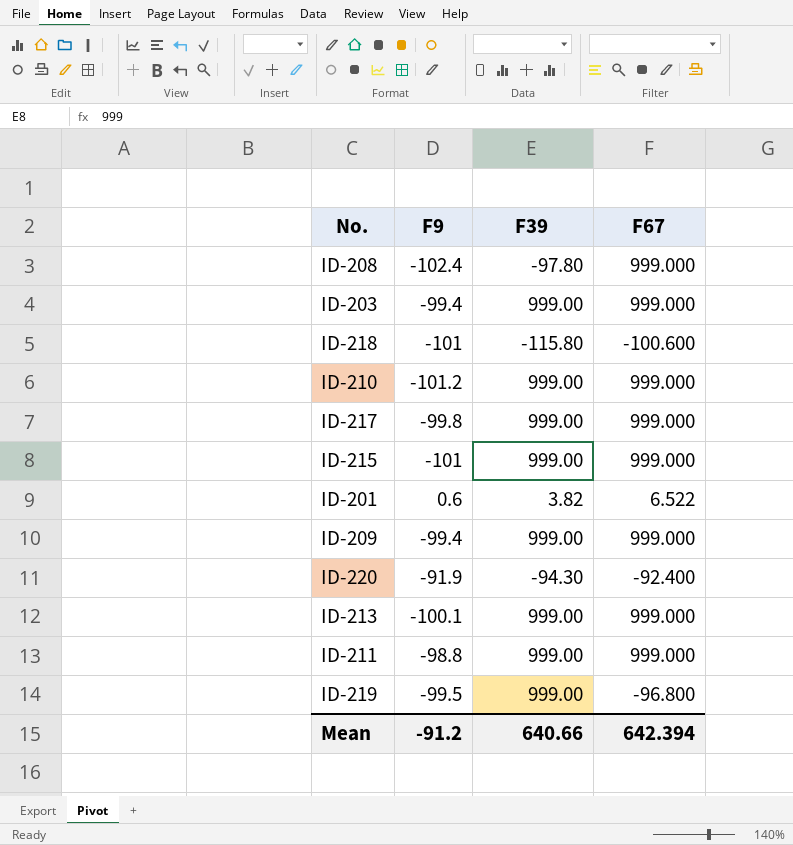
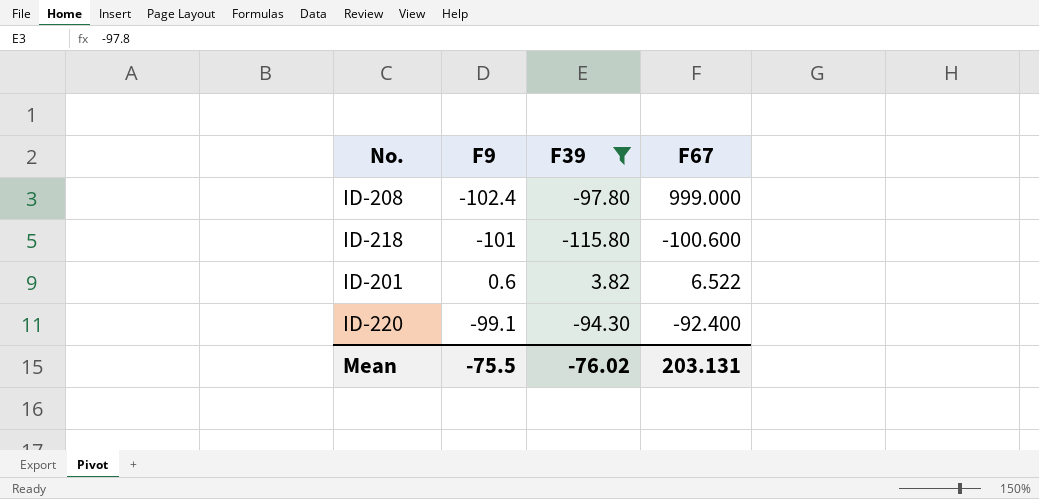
filter: none -> F39 != 999.00
ID-220 | F9: -91.9 -> -99.1
Mean | F9: -91.2 -> -75.5
Mean | F39: 640.66 -> -76.02
Mean | F67: 642.394 -> 203.131

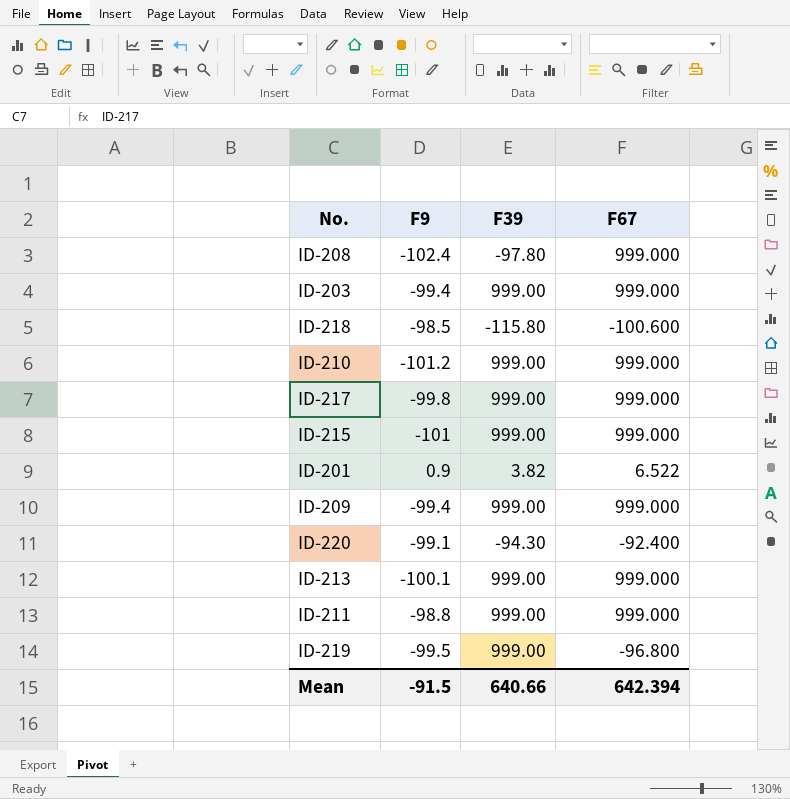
filter: F39 != 999.00 -> none
ID-218 | F9: -101 -> -98.5
ID-201 | F9: 0.6 -> 0.9
Mean | F9: -75.5 -> -91.5
Mean | F39: -76.02 -> 640.66
Mean | F67: 203.131 -> 642.394

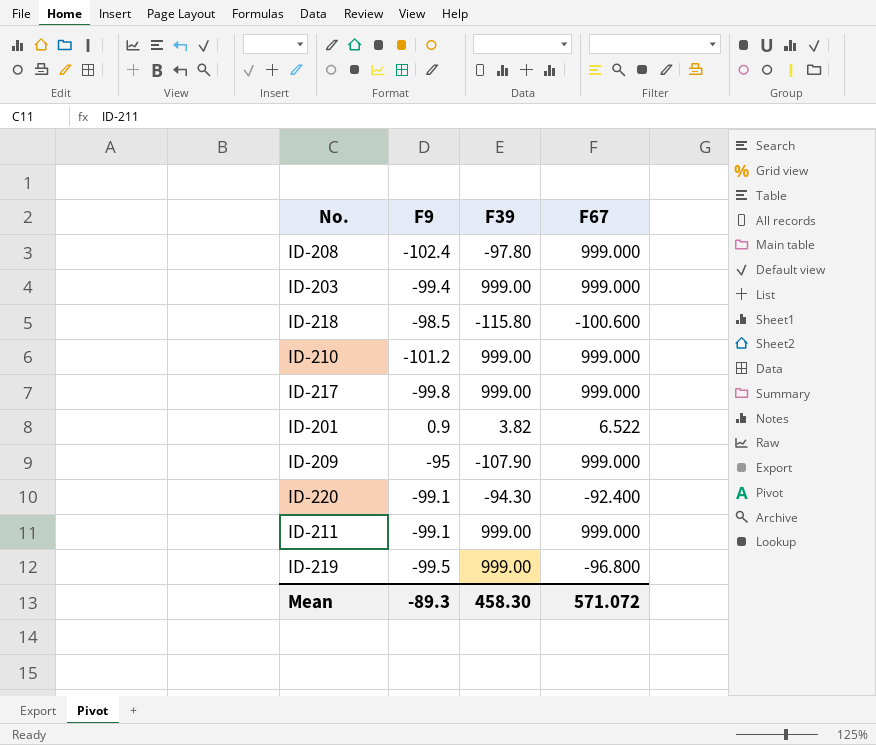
row ID-215: -101 | 999.00 | 999.000 -> none
row ID-213: -100.1 | 999.00 | 999.000 -> none
ID-209 | F9: -99.4 -> -95
ID-209 | F39: 999.00 -> -107.90
ID-211 | F9: -98.8 -> -99.1
Mean | F9: -91.5 -> -89.3
Mean | F39: 640.66 -> 458.30
Mean | F67: 642.394 -> 571.072

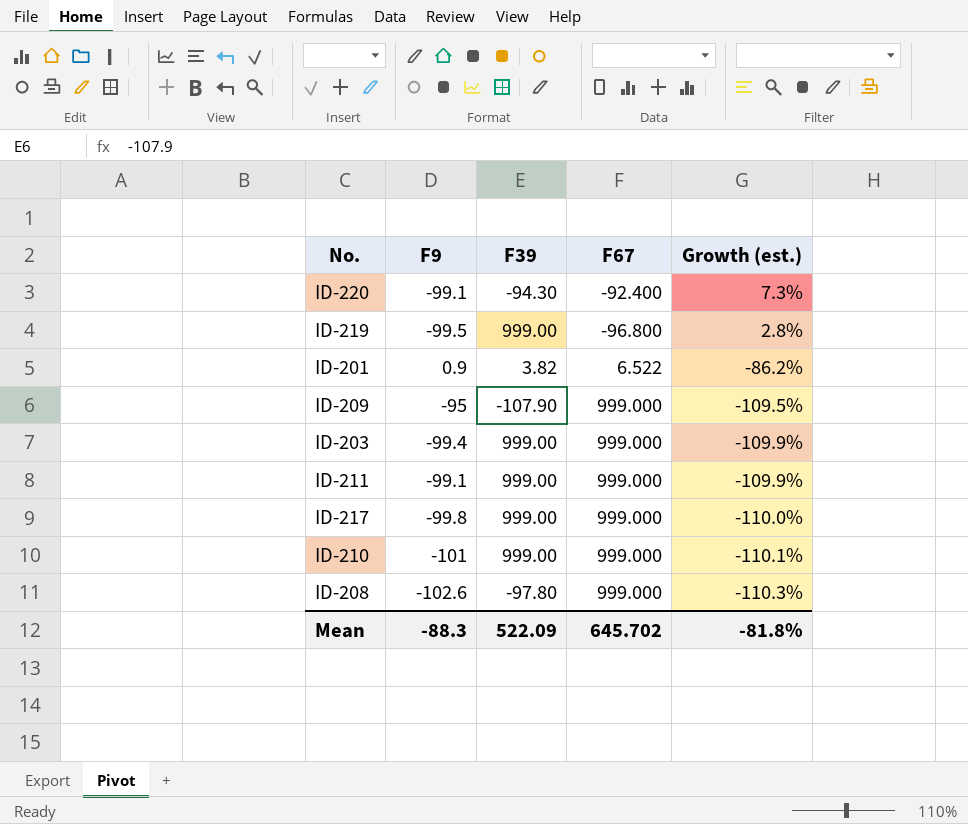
row order: none -> Growth (est.) descending
column Growth (est.) | formula: none -> ([F9] - [F67]) / [F67]
row ID-218: -98.5 | -115.80 | -100.600 -> none
ID-210 | F9: -101.2 -> -101
ID-208 | F9: -102.4 -> -102.6
Mean | F9: -89.3 -> -88.3
Mean | F39: 458.30 -> 522.09
Mean | F67: 571.072 -> 645.702

